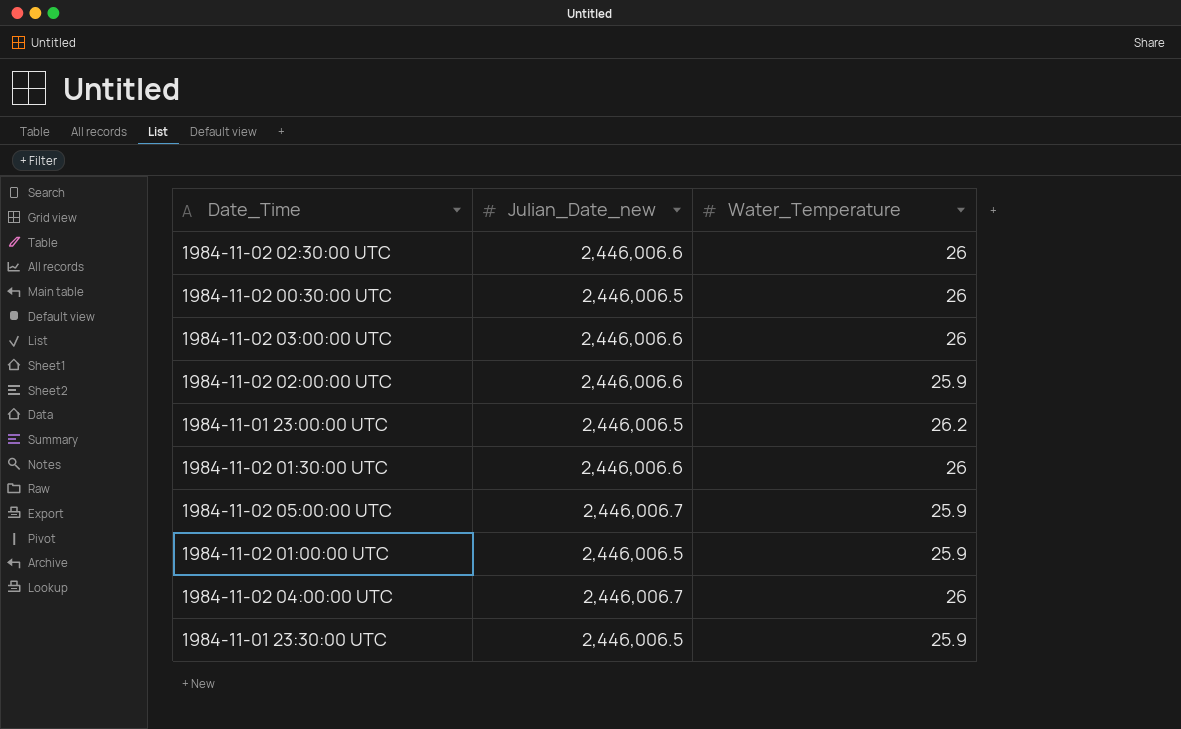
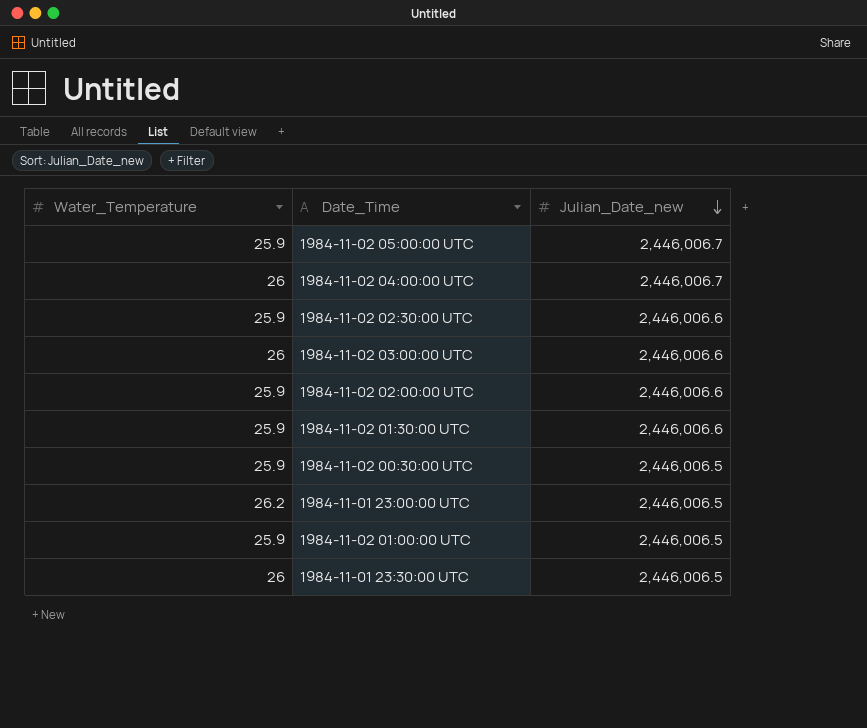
row order: none -> Julian_Date_new descending
column Water_Temperature | position: 3 -> 1
1984-11-02 02:30:00 UTC | Water_Temperature: 26 -> 25.9
1984-11-02 01:30:00 UTC | Water_Temperature: 26 -> 25.9
1984-11-02 00:30:00 UTC | Water_Temperature: 26 -> 25.9
1984-11-01 23:30:00 UTC | Water_Temperature: 25.9 -> 26

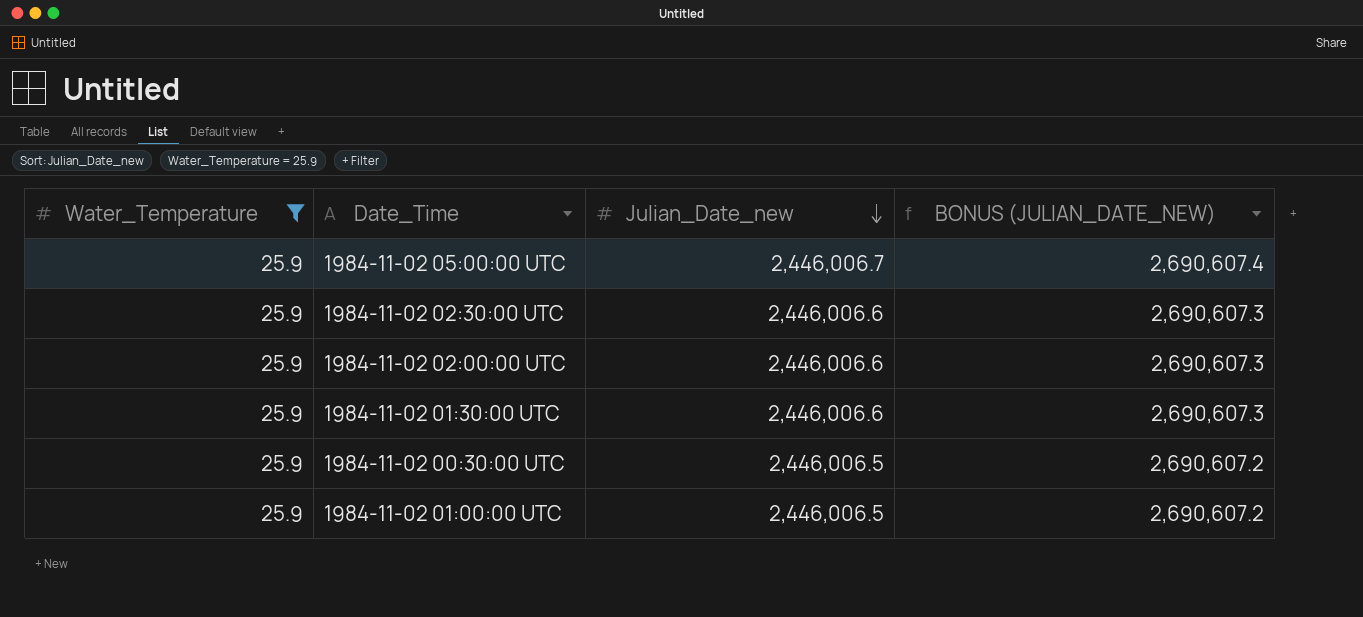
filter: none -> Water_Temperature = 25.9
column BONUS (JULIAN_DATE_NEW) | formula: none -> [Julian_Date_new] * 1.1

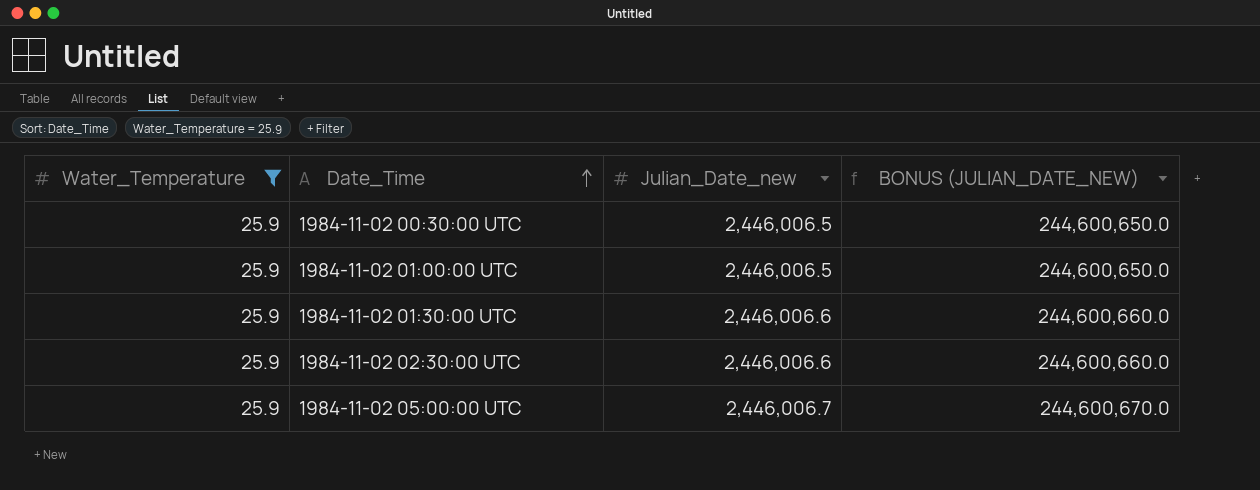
row order: Julian_Date_new descending -> Date_Time ascending
column BONUS (JULIAN_DATE_NEW) | formula: [Julian_Date_new] * 1.1 -> [Julian_Date_new] * 100
row 1984-11-02 02:00:00 UTC: 25.9 | 2,446,006.6 | 2,690,607.3 -> none

